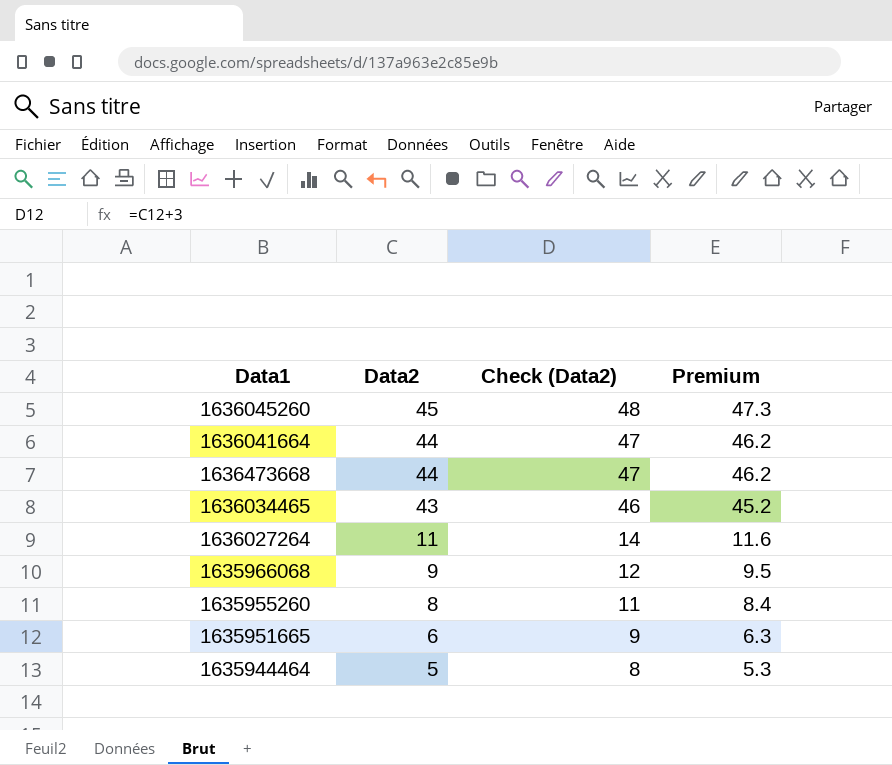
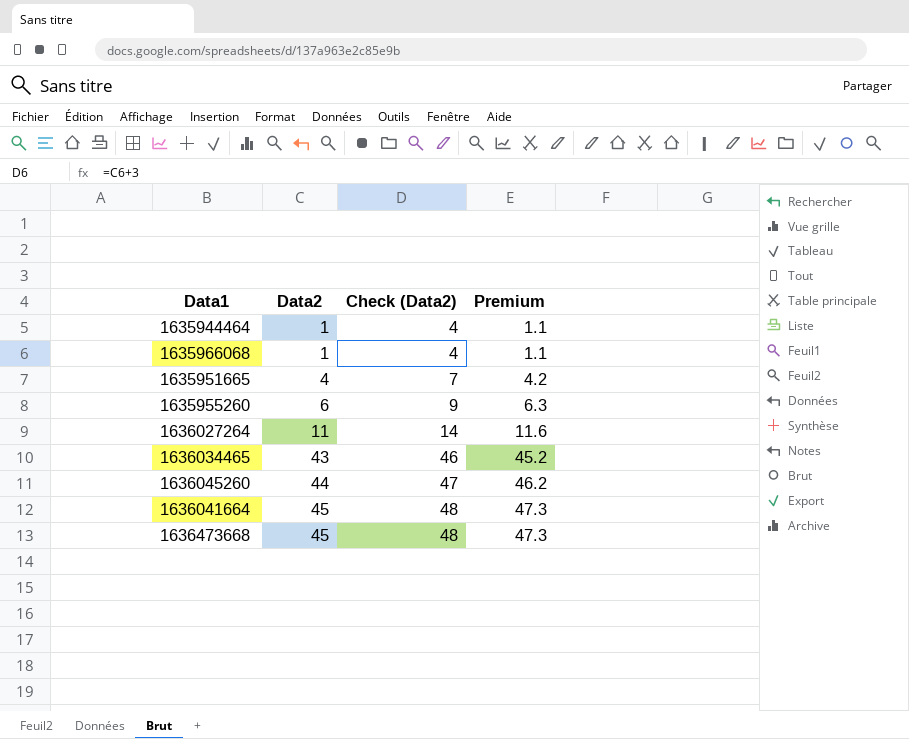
row order: Data2 descending -> Data2 ascending
1635944464 | Data2: 5 -> 1
1635944464 | Check (Data2): 8 -> 4
1635944464 | Premium: 5.3 -> 1.1
1635966068 | Data2: 9 -> 1
1635966068 | Check (Data2): 12 -> 4
1635966068 | Premium: 9.5 -> 1.1
1635951665 | Data2: 6 -> 4
1635951665 | Check (Data2): 9 -> 7
1635951665 | Premium: 6.3 -> 4.2
1635955260 | Data2: 8 -> 6
1635955260 | Check (Data2): 11 -> 9
1635955260 | Premium: 8.4 -> 6.3
1636045260 | Data2: 45 -> 44
1636045260 | Check (Data2): 48 -> 47
1636045260 | Premium: 47.3 -> 46.2
1636041664 | Data2: 44 -> 45
1636041664 | Check (Data2): 47 -> 48
1636041664 | Premium: 46.2 -> 47.3
1636473668 | Data2: 44 -> 45
1636473668 | Check (Data2): 47 -> 48
1636473668 | Premium: 46.2 -> 47.3

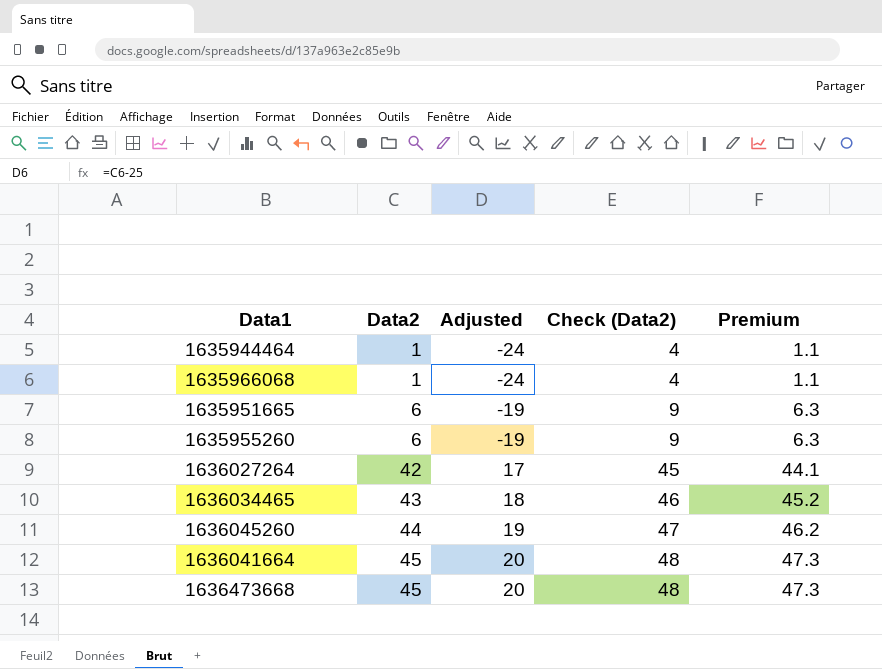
column Adjusted | formula: none -> [Data2] - 25
1635951665 | Data2: 4 -> 6
1635951665 | Check (Data2): 7 -> 9
1635951665 | Premium: 4.2 -> 6.3
1636027264 | Data2: 11 -> 42
1636027264 | Check (Data2): 14 -> 45
1636027264 | Premium: 11.6 -> 44.1

